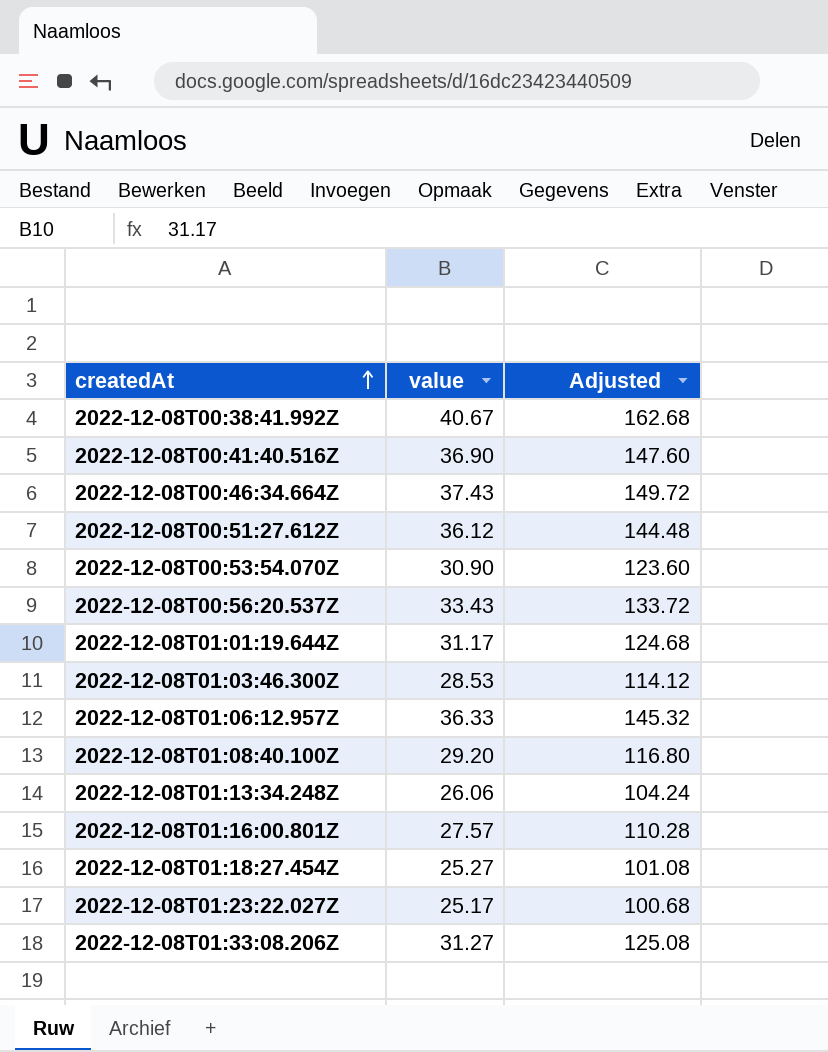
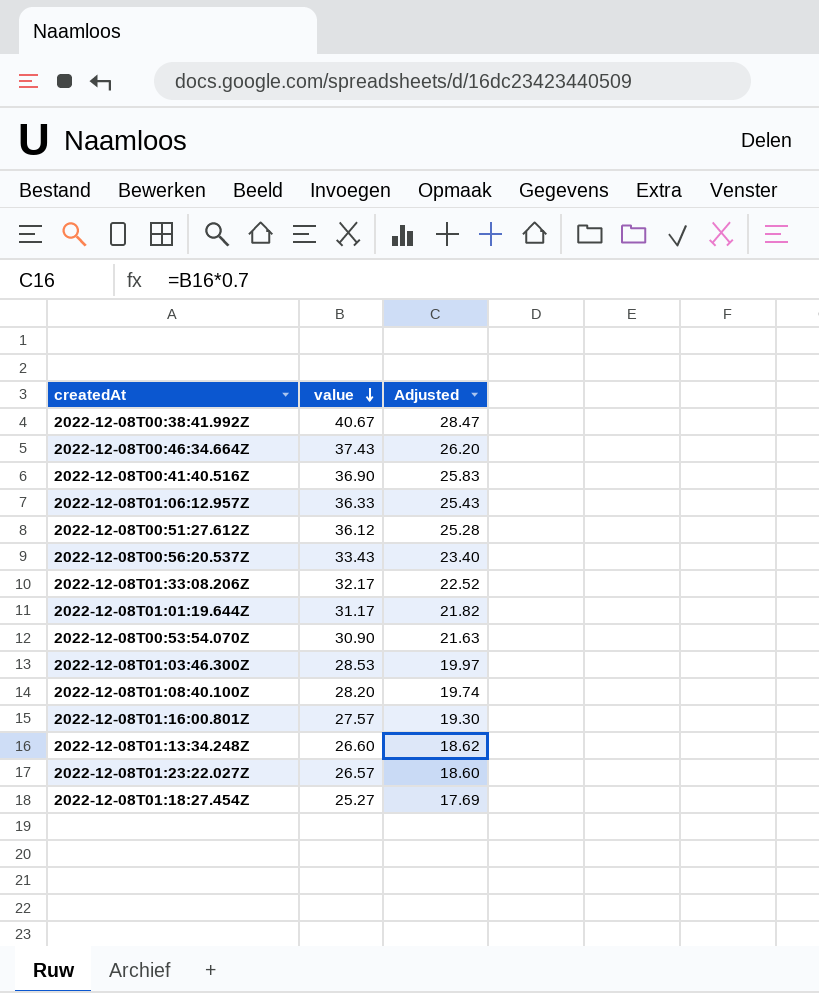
row order: createdAt ascending -> value descending
column Adjusted | formula: [value] * 4 -> [value] * 0.7
2022-12-08T01:33:08.206Z | value: 31.27 -> 32.17
2022-12-08T01:08:40.100Z | value: 29.20 -> 28.20
2022-12-08T01:13:34.248Z | value: 26.06 -> 26.60
2022-12-08T01:23:22.027Z | value: 25.17 -> 26.57

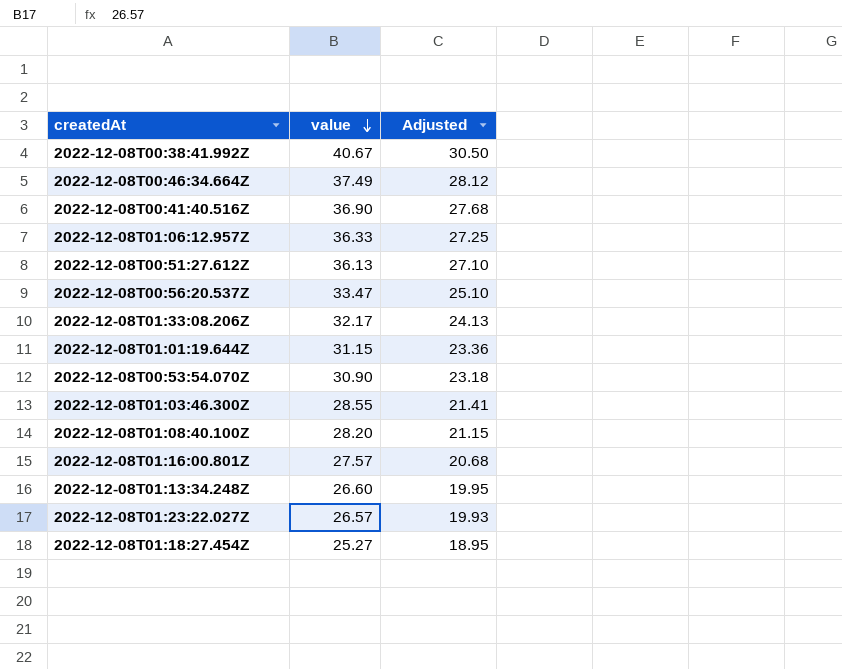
column Adjusted | formula: [value] * 0.7 -> [value] * 0.75
2022-12-08T00:46:34.664Z | value: 37.43 -> 37.49
2022-12-08T00:51:27.612Z | value: 36.12 -> 36.13
2022-12-08T00:56:20.537Z | value: 33.43 -> 33.47
2022-12-08T01:01:19.644Z | value: 31.17 -> 31.15
2022-12-08T01:03:46.300Z | value: 28.53 -> 28.55

